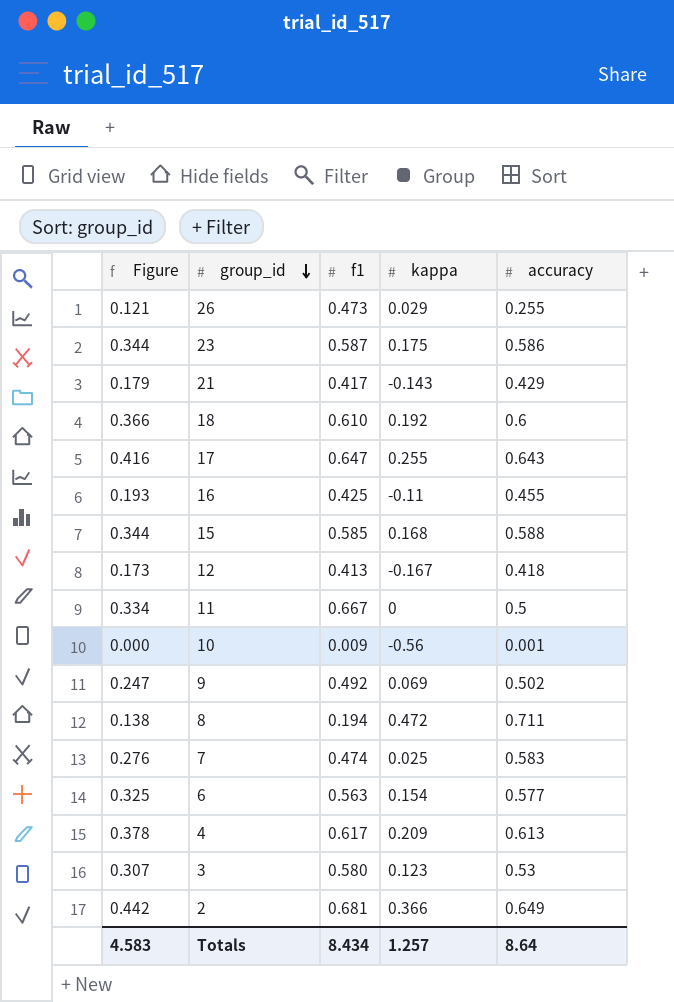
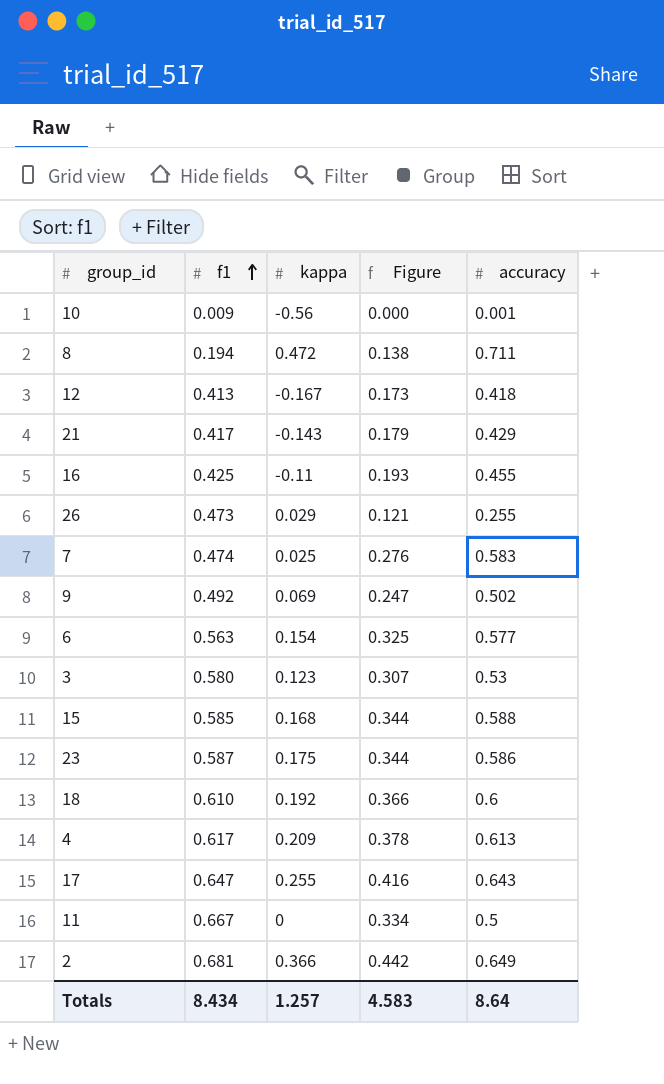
row order: group_id descending -> f1 ascending
column Figure | position: 1 -> 4

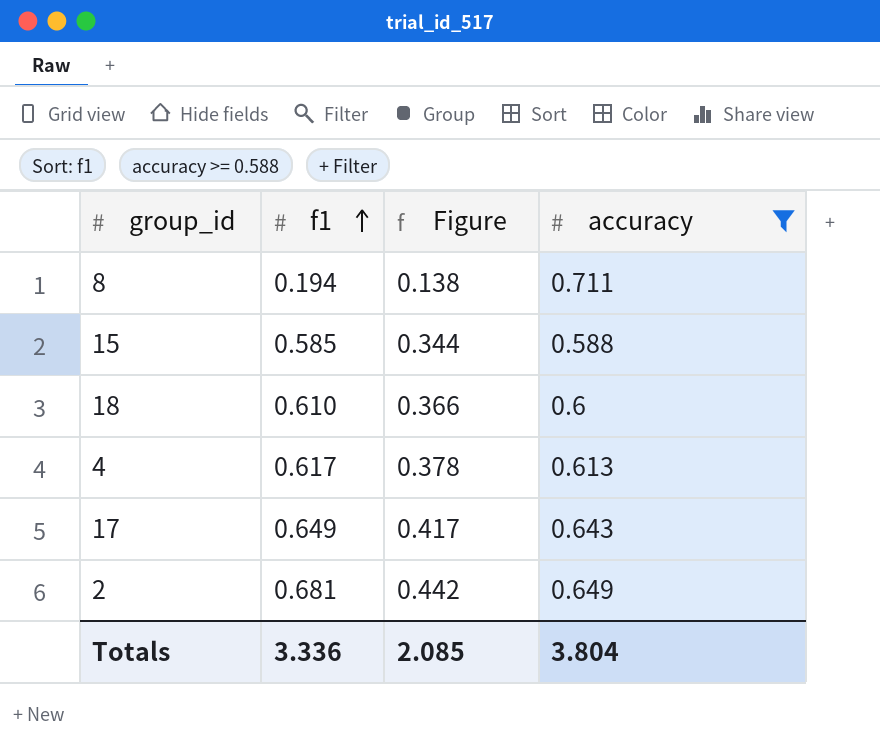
filter: none -> accuracy >= 0.588
column kappa | position: 3 -> none
17 | f1: 0.647 -> 0.649
17 | Figure: 0.416 -> 0.417
Totals | f1: 8.434 -> 3.336
Totals | Figure: 4.583 -> 2.085
Totals | accuracy: 8.64 -> 3.804

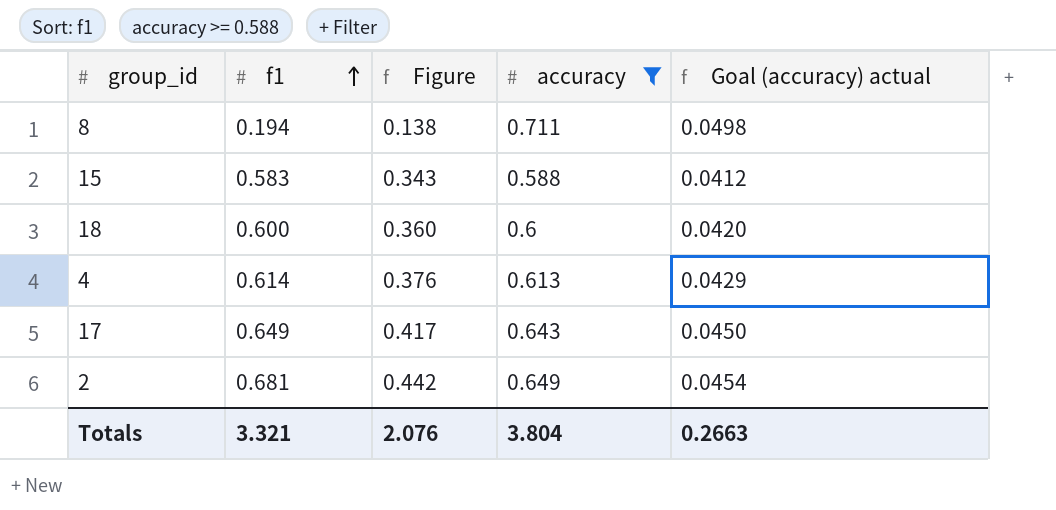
column Goal (accuracy) actual | formula: none -> [accuracy] * 0.07
15 | f1: 0.585 -> 0.583
15 | Figure: 0.344 -> 0.343
18 | f1: 0.610 -> 0.600
18 | Figure: 0.366 -> 0.360
4 | f1: 0.617 -> 0.614
4 | Figure: 0.378 -> 0.376
Totals | f1: 3.336 -> 3.321
Totals | Figure: 2.085 -> 2.076

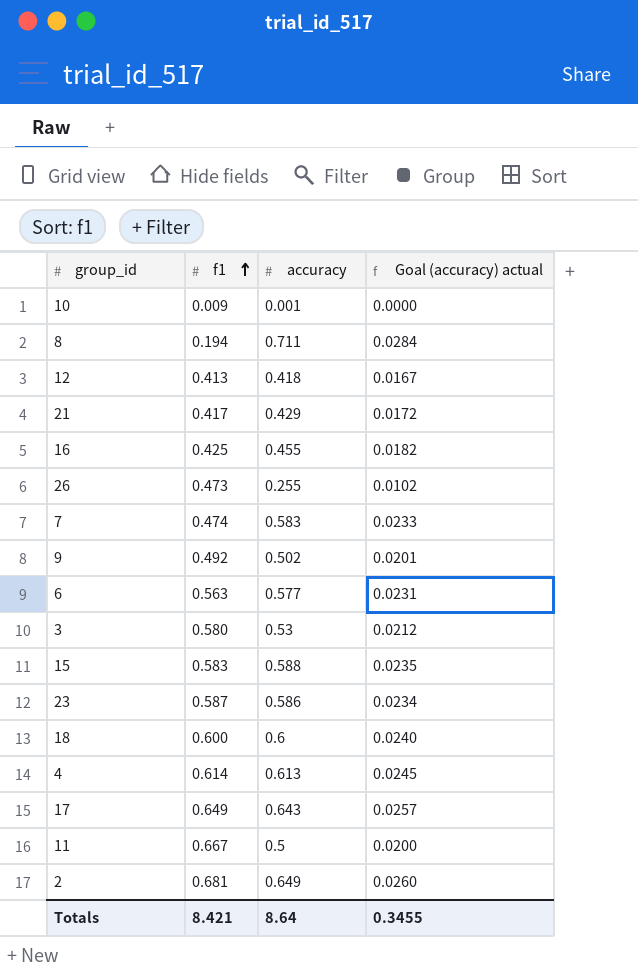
filter: accuracy >= 0.588 -> none
column Figure | formula: [f1] * [accuracy] -> none
column Goal (accuracy) actual | formula: [accuracy] * 0.07 -> [accuracy] * 0.04
Totals | f1: 3.321 -> 8.421
Totals | accuracy: 3.804 -> 8.64
Totals | Goal (accuracy) actual: 0.2663 -> 0.3455

